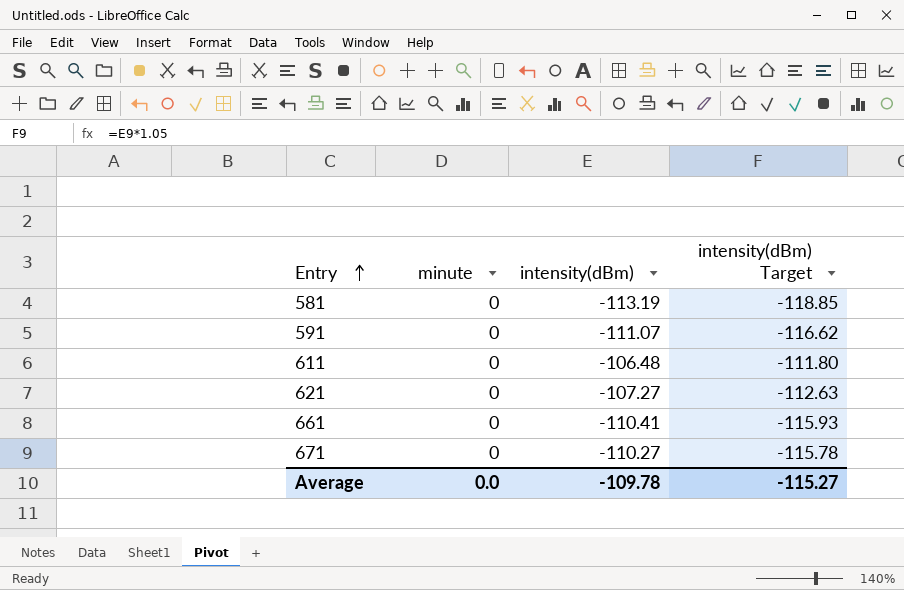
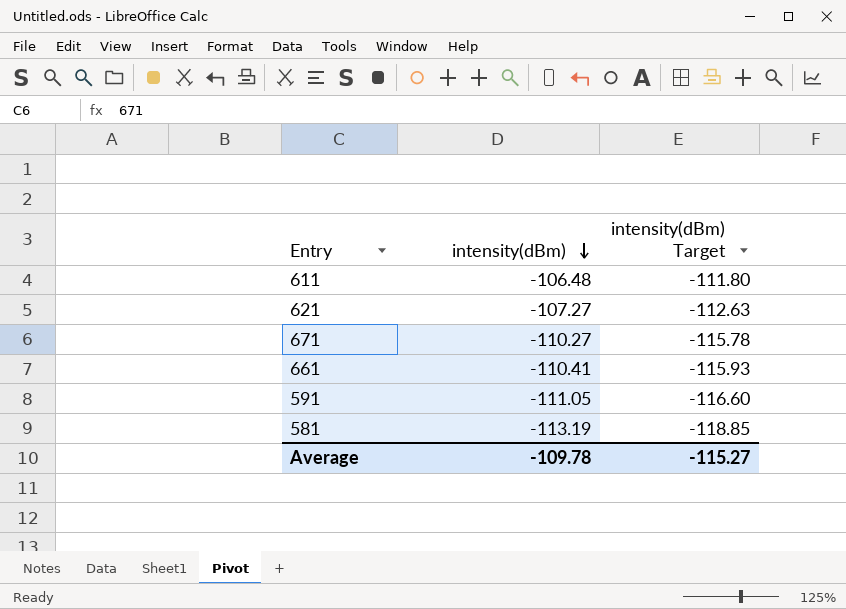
row order: Entry ascending -> intensity(dBm) descending
column minute | position: 2 -> none
591 | intensity(dBm): -111.07 -> -111.05
591 | intensity(dBm) Target: -116.62 -> -116.60

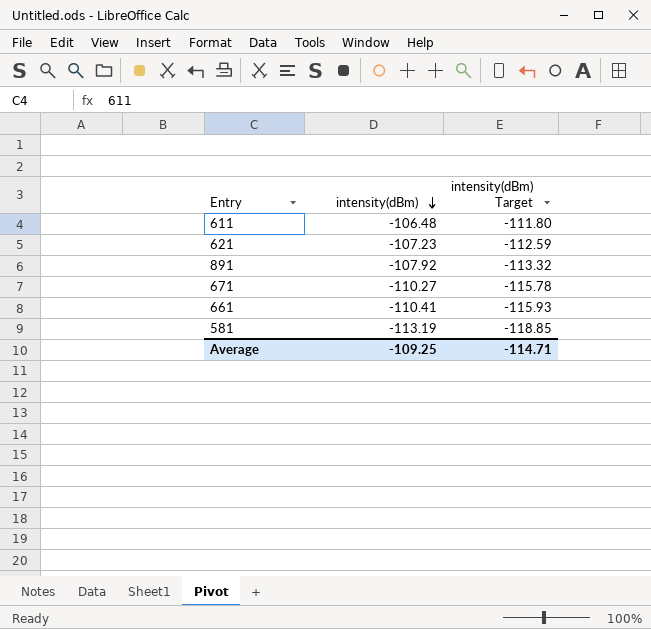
row 591: -111.05 | -116.60 -> none
621 | intensity(dBm): -107.27 -> -107.23
621 | intensity(dBm) Target: -112.63 -> -112.59
row 891: none -> -107.92 | -113.32
Average | intensity(dBm): -109.78 -> -109.25
Average | intensity(dBm) Target: -115.27 -> -114.71

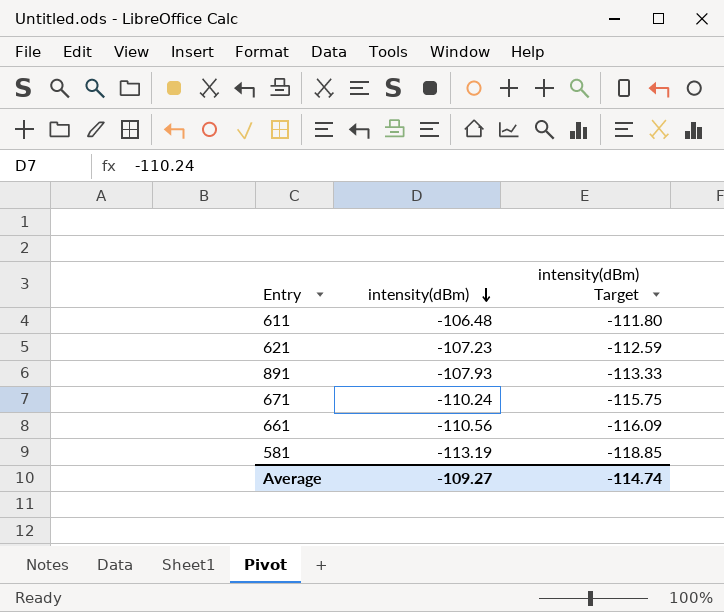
891 | intensity(dBm): -107.92 -> -107.93
891 | intensity(dBm) Target: -113.32 -> -113.33
671 | intensity(dBm): -110.27 -> -110.24
671 | intensity(dBm) Target: -115.78 -> -115.75
661 | intensity(dBm): -110.41 -> -110.56
661 | intensity(dBm) Target: -115.93 -> -116.09
Average | intensity(dBm): -109.25 -> -109.27
Average | intensity(dBm) Target: -114.71 -> -114.74

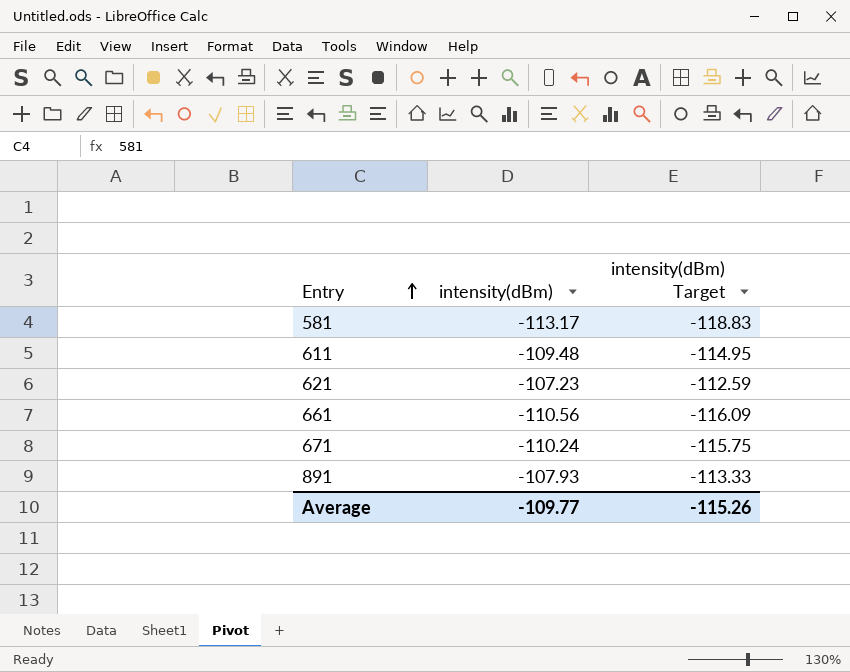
row order: intensity(dBm) descending -> Entry ascending
581 | intensity(dBm): -113.19 -> -113.17
581 | intensity(dBm) Target: -118.85 -> -118.83
611 | intensity(dBm): -106.48 -> -109.48
611 | intensity(dBm) Target: -111.80 -> -114.95
Average | intensity(dBm): -109.27 -> -109.77
Average | intensity(dBm) Target: -114.74 -> -115.26

